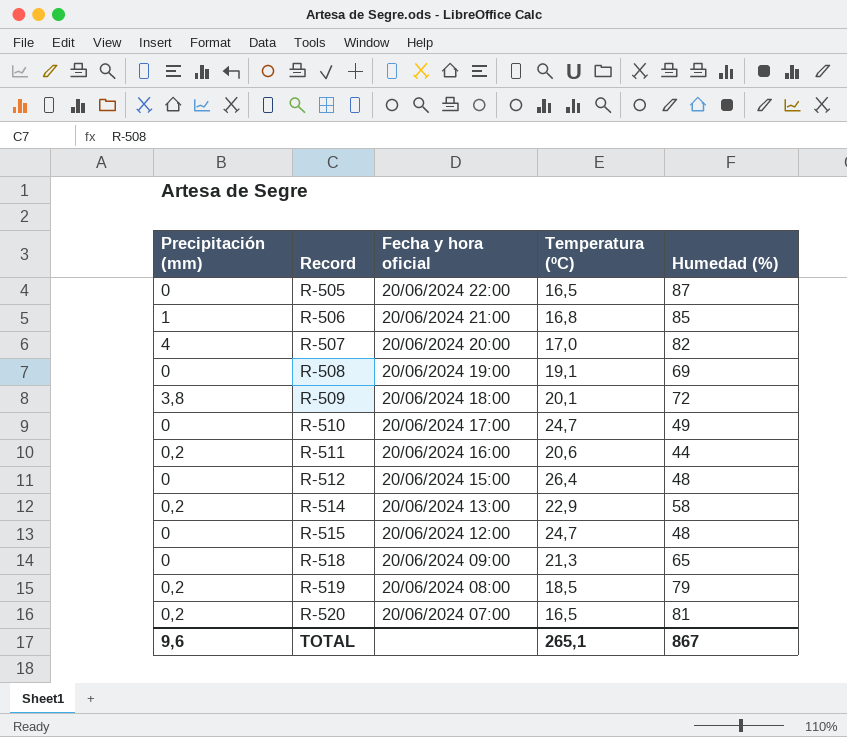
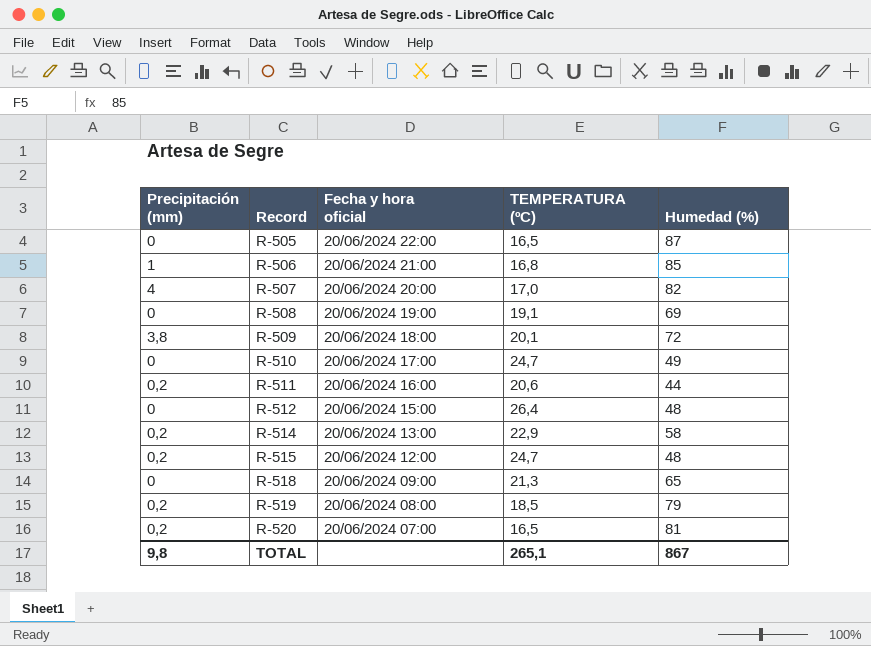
column name: Temperatura (ºC) -> TEMPERATURA (ºC)
R-515 | Precipitación (mm): 0 -> 0,2
TOTAL | Precipitación (mm): 9,6 -> 9,8

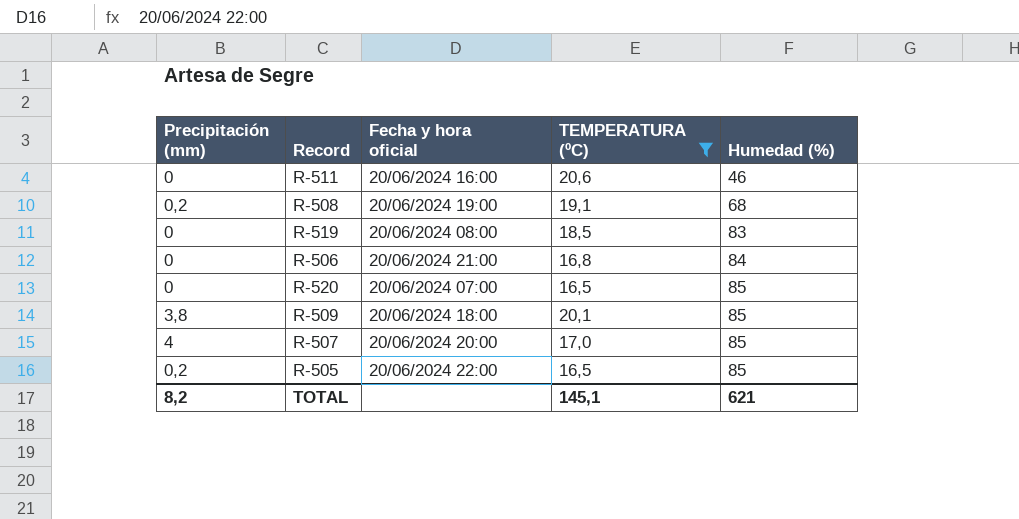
filter: none -> TEMPERATURA (ºC) <= 20,6
row order: Record ascending -> Humedad (%) ascending
R-511 | Precipitación (mm): 0,2 -> 0
R-511 | Humedad (%): 44 -> 46
R-508 | Precipitación (mm): 0 -> 0,2
R-508 | Humedad (%): 69 -> 68
R-519 | Precipitación (mm): 0,2 -> 0
R-519 | Humedad (%): 79 -> 83
R-506 | Precipitación (mm): 1 -> 0
R-506 | Humedad (%): 85 -> 84
R-520 | Precipitación (mm): 0,2 -> 0
R-520 | Humedad (%): 81 -> 85
R-509 | Humedad (%): 72 -> 85
R-507 | Humedad (%): 82 -> 85
R-505 | Precipitación (mm): 0 -> 0,2
R-505 | Humedad (%): 87 -> 85
TOTAL | Precipitación (mm): 9,8 -> 8,2
TOTAL | TEMPERATURA (ºC): 265,1 -> 145,1
TOTAL | Humedad (%): 867 -> 621

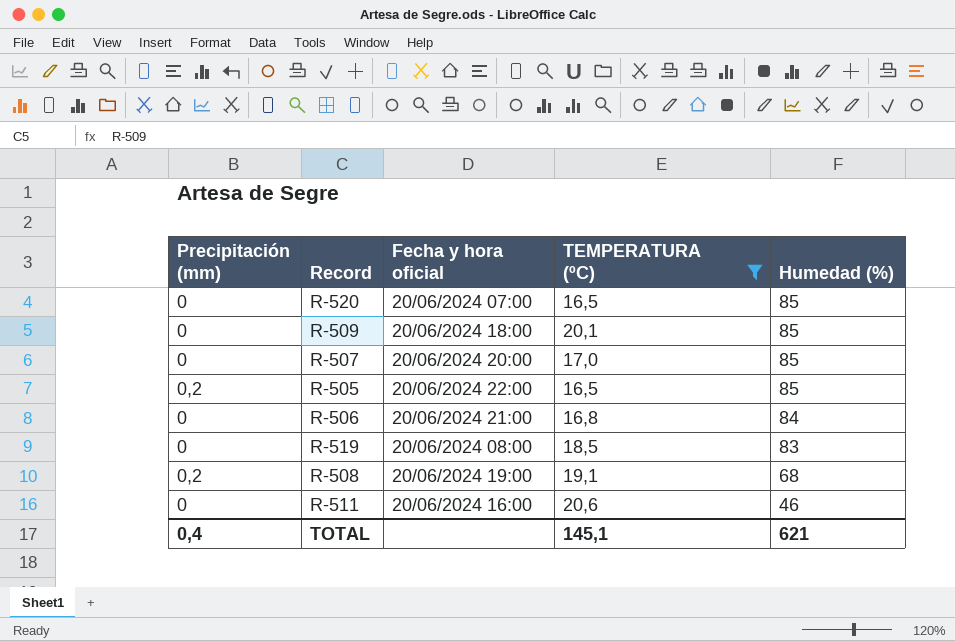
row order: Humedad (%) ascending -> Humedad (%) descending
R-509 | Precipitación (mm): 3,8 -> 0
R-507 | Precipitación (mm): 4 -> 0
TOTAL | Precipitación (mm): 8,2 -> 0,4

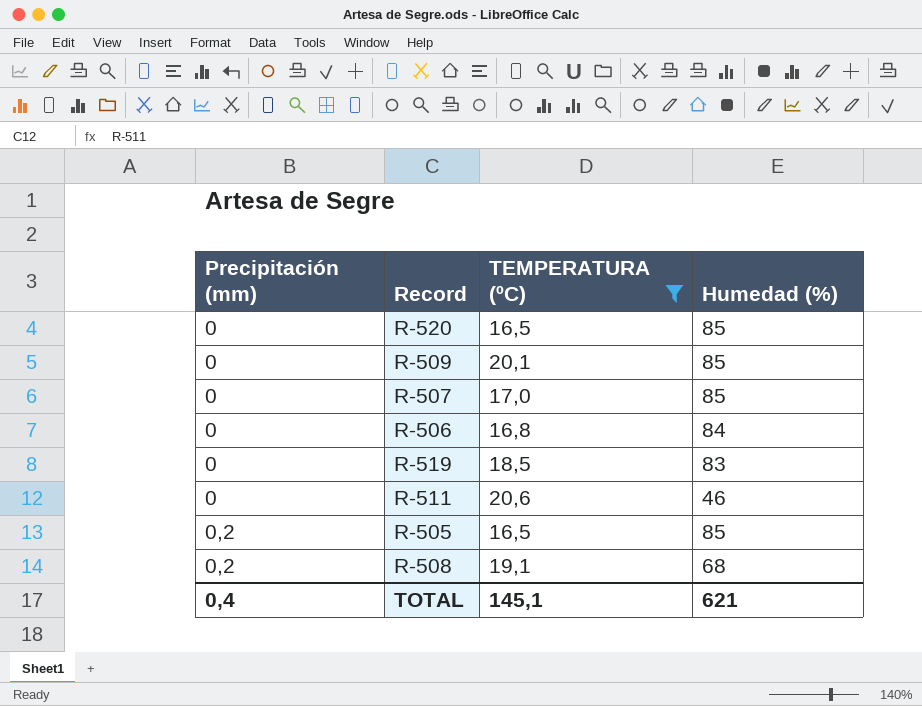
row order: Humedad (%) descending -> Precipitación (mm) ascending
column Fecha y hora oficial | position: 3 -> none

